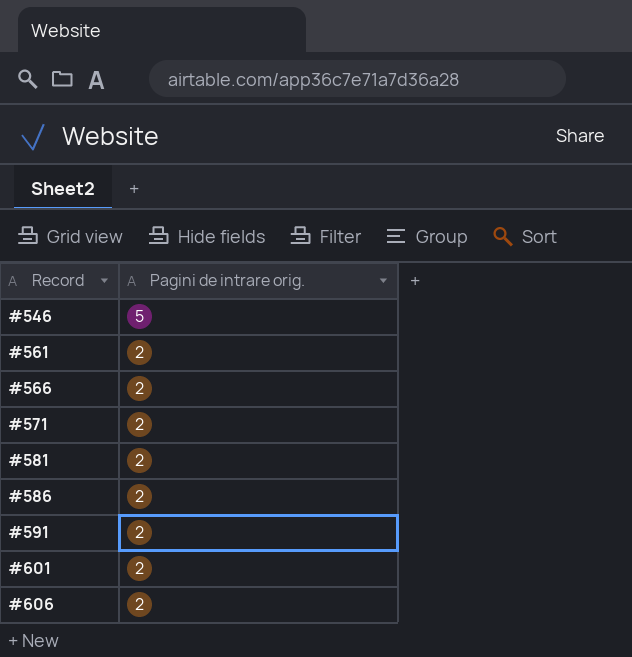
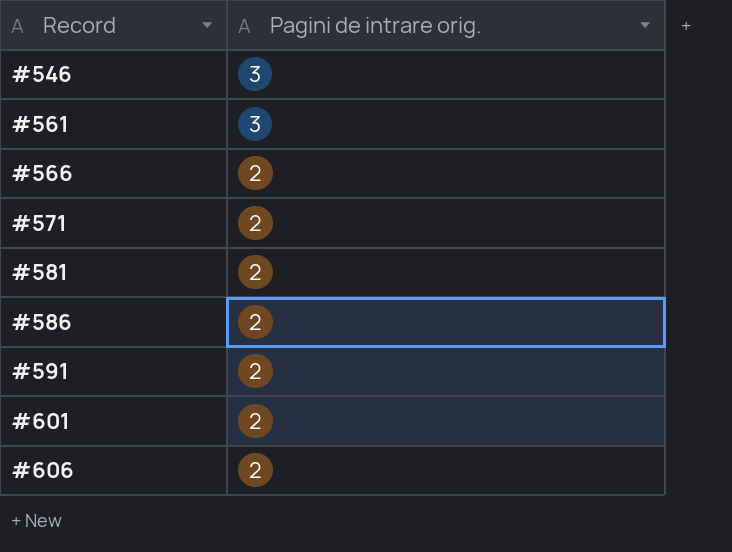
#546 | Pagini de intrare orig.: 5 -> 3
#561 | Pagini de intrare orig.: 2 -> 3

